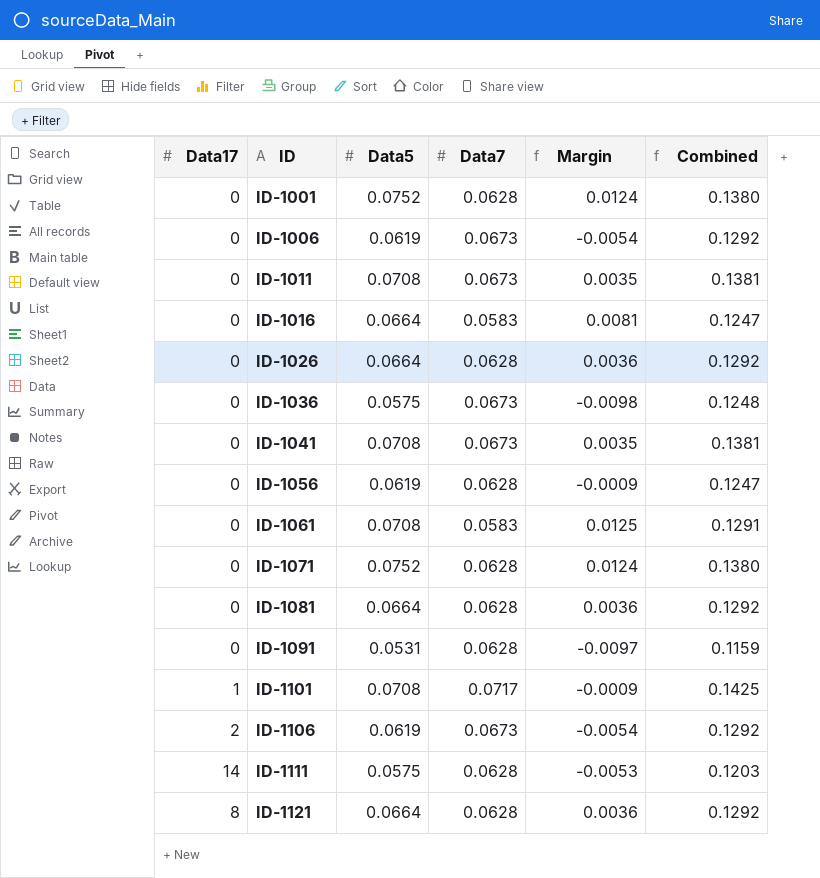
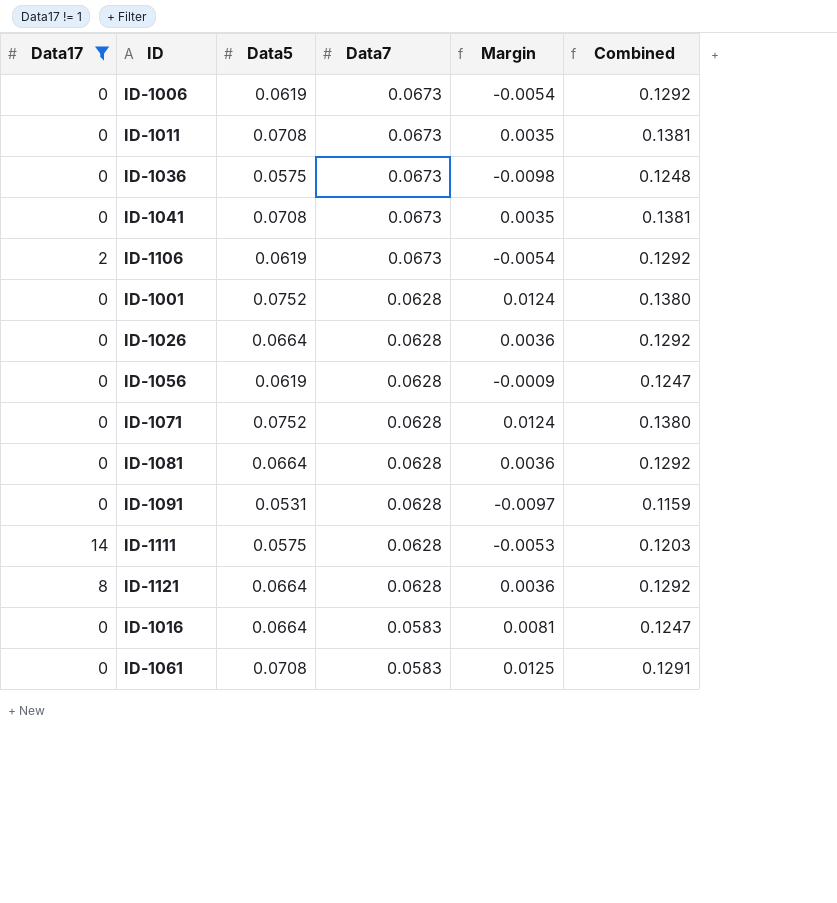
filter: none -> Data17 != 1
row order: ID ascending -> Data7 descending

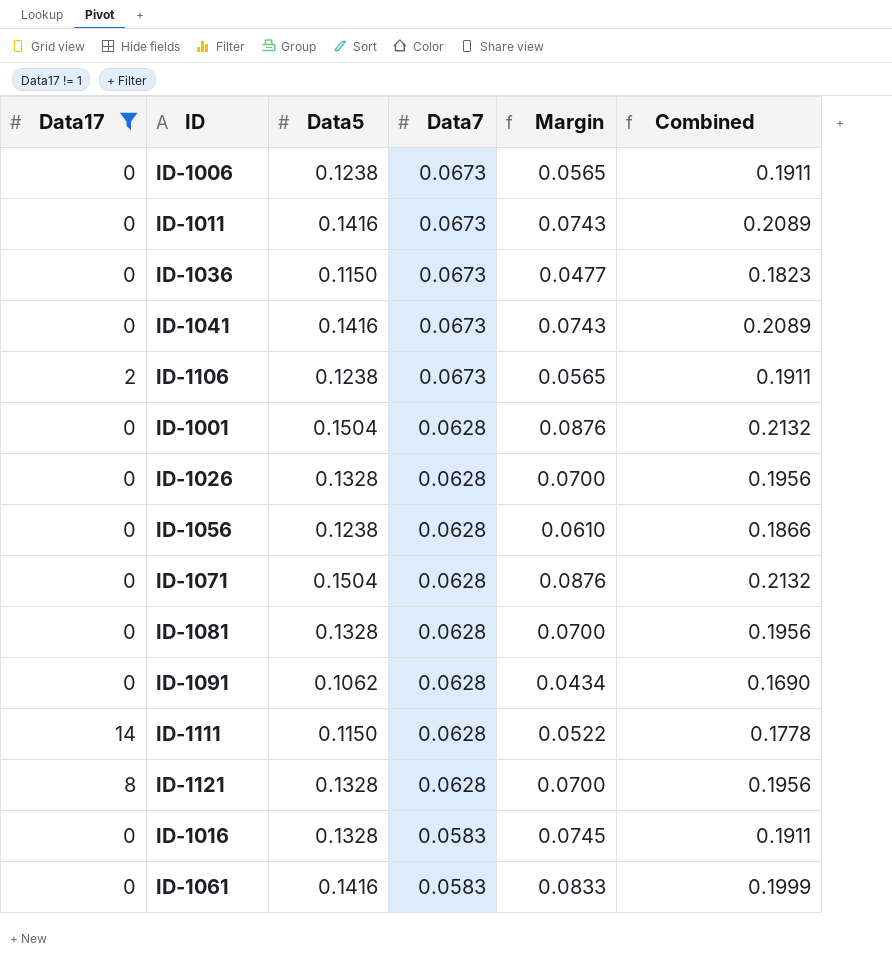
ID-1006 | Data5: 0.0619 -> 0.1238
ID-1006 | Margin: -0.0054 -> 0.0565
ID-1006 | Combined: 0.1292 -> 0.1911
ID-1011 | Data5: 0.0708 -> 0.1416
ID-1011 | Margin: 0.0035 -> 0.0743
ID-1011 | Combined: 0.1381 -> 0.2089
ID-1036 | Data5: 0.0575 -> 0.1150
ID-1036 | Margin: -0.0098 -> 0.0477
ID-1036 | Combined: 0.1248 -> 0.1823
ID-1041 | Data5: 0.0708 -> 0.1416
ID-1041 | Margin: 0.0035 -> 0.0743
ID-1041 | Combined: 0.1381 -> 0.2089
ID-1106 | Data5: 0.0619 -> 0.1238
ID-1106 | Margin: -0.0054 -> 0.0565
ID-1106 | Combined: 0.1292 -> 0.1911
ID-1001 | Data5: 0.0752 -> 0.1504
ID-1001 | Margin: 0.0124 -> 0.0876
ID-1001 | Combined: 0.1380 -> 0.2132
ID-1026 | Data5: 0.0664 -> 0.1328
ID-1026 | Margin: 0.0036 -> 0.0700
ID-1026 | Combined: 0.1292 -> 0.1956
ID-1056 | Data5: 0.0619 -> 0.1238
ID-1056 | Margin: -0.0009 -> 0.0610
ID-1056 | Combined: 0.1247 -> 0.1866
ID-1071 | Data5: 0.0752 -> 0.1504
ID-1071 | Margin: 0.0124 -> 0.0876
ID-1071 | Combined: 0.1380 -> 0.2132
ID-1081 | Data5: 0.0664 -> 0.1328
ID-1081 | Margin: 0.0036 -> 0.0700
ID-1081 | Combined: 0.1292 -> 0.1956
ID-1091 | Data5: 0.0531 -> 0.1062
ID-1091 | Margin: -0.0097 -> 0.0434
ID-1091 | Combined: 0.1159 -> 0.1690
ID-1111 | Data5: 0.0575 -> 0.1150
ID-1111 | Margin: -0.0053 -> 0.0522
ID-1111 | Combined: 0.1203 -> 0.1778
ID-1121 | Data5: 0.0664 -> 0.1328
ID-1121 | Margin: 0.0036 -> 0.0700
ID-1121 | Combined: 0.1292 -> 0.1956
ID-1016 | Data5: 0.0664 -> 0.1328
ID-1016 | Margin: 0.0081 -> 0.0745
ID-1016 | Combined: 0.1247 -> 0.1911
ID-1061 | Data5: 0.0708 -> 0.1416
ID-1061 | Margin: 0.0125 -> 0.0833
ID-1061 | Combined: 0.1291 -> 0.1999

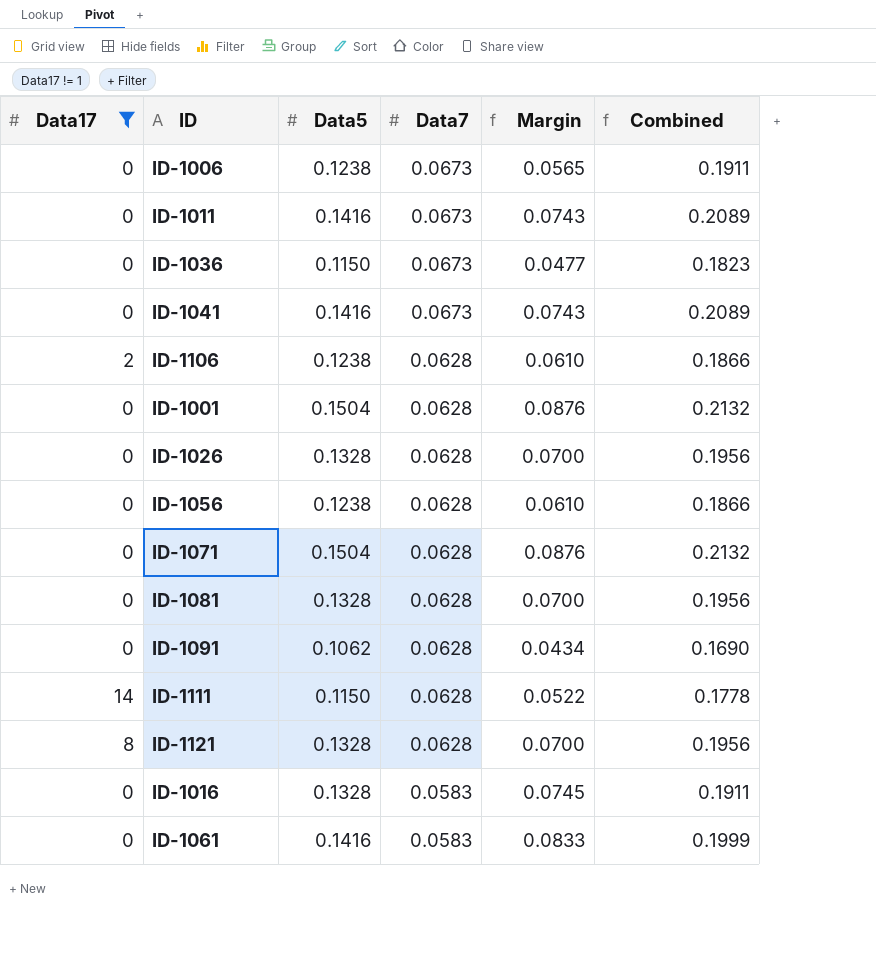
ID-1106 | Data7: 0.0673 -> 0.0628
ID-1106 | Margin: 0.0565 -> 0.0610
ID-1106 | Combined: 0.1911 -> 0.1866

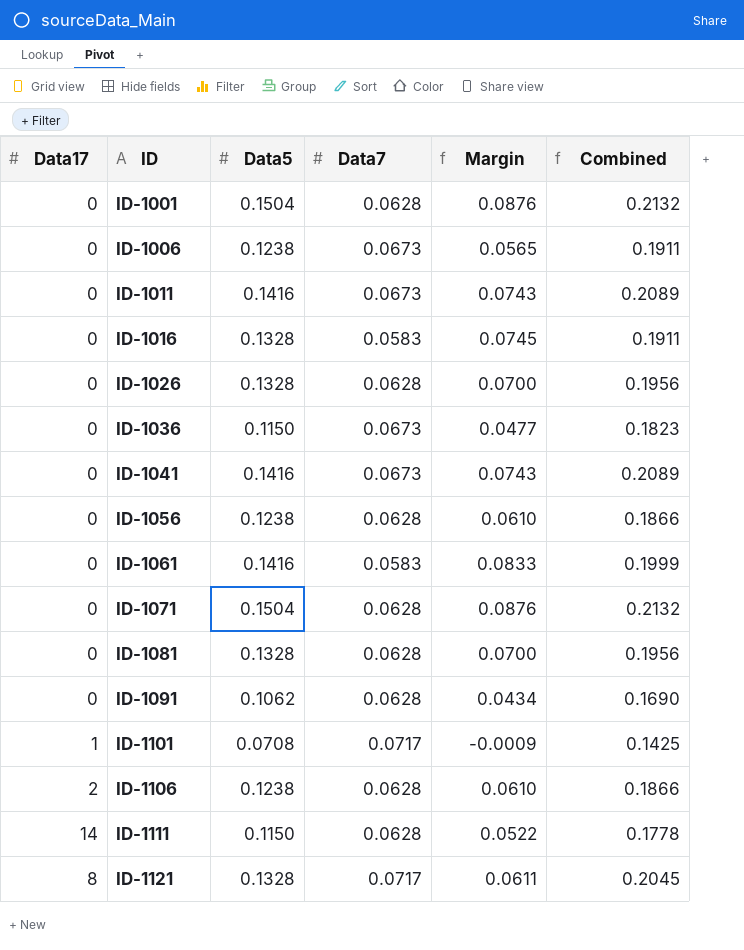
filter: Data17 != 1 -> none
row order: Data7 descending -> ID ascending
ID-1121 | Data7: 0.0628 -> 0.0717
ID-1121 | Margin: 0.0700 -> 0.0611
ID-1121 | Combined: 0.1956 -> 0.2045

